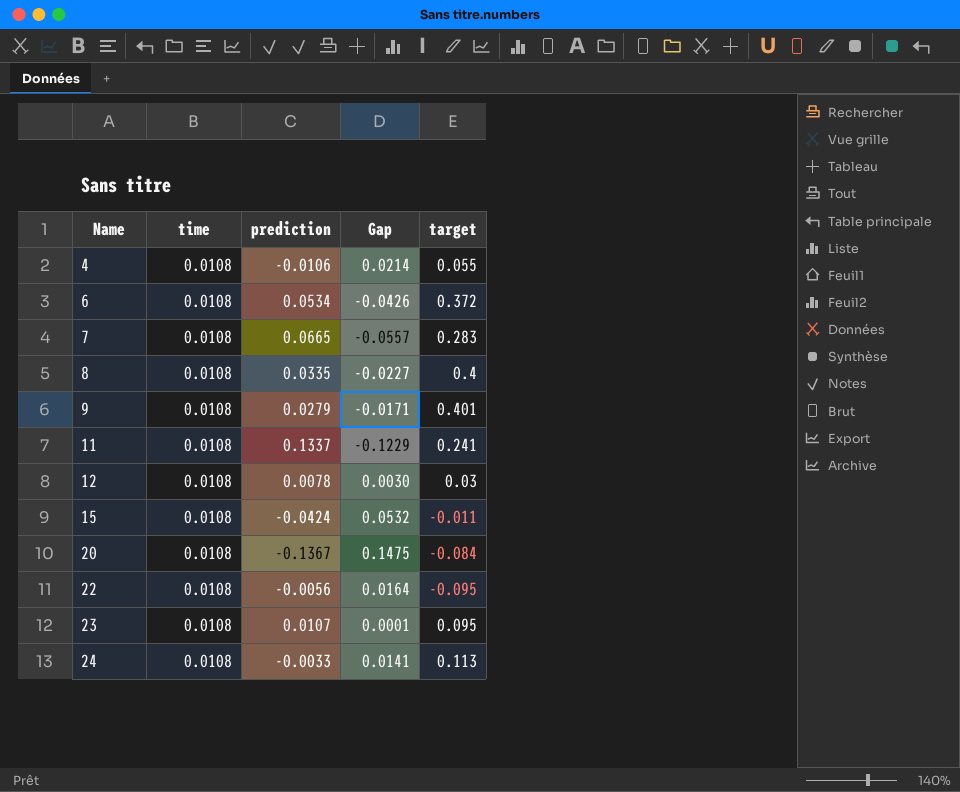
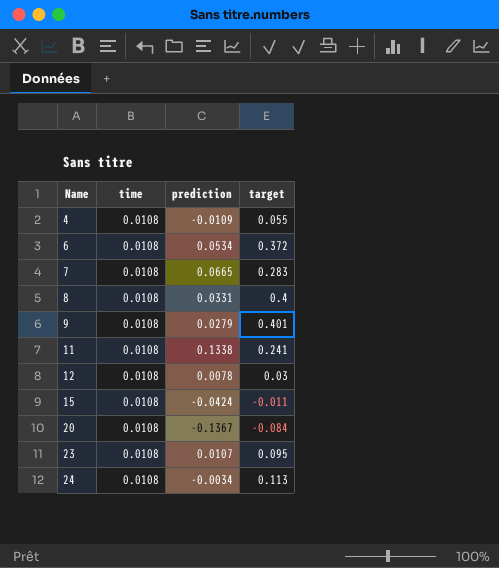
column Gap | formula: [time] - [prediction] -> none
row 22: 0.0108 | -0.0056 | 0.0164 | -0.095 -> none
4 | prediction: -0.0106 -> -0.0109
8 | prediction: 0.0335 -> 0.0331
11 | prediction: 0.1337 -> 0.1338
24 | prediction: -0.0033 -> -0.0034

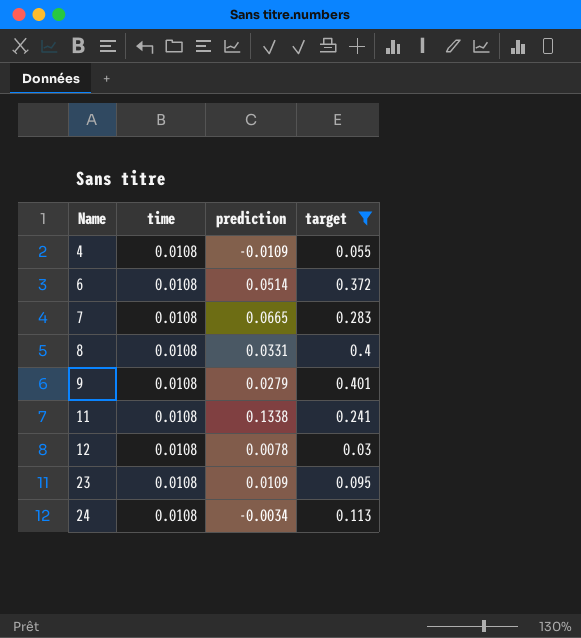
filter: none -> target >= 0.03
6 | prediction: 0.0534 -> 0.0514
23 | prediction: 0.0107 -> 0.0109

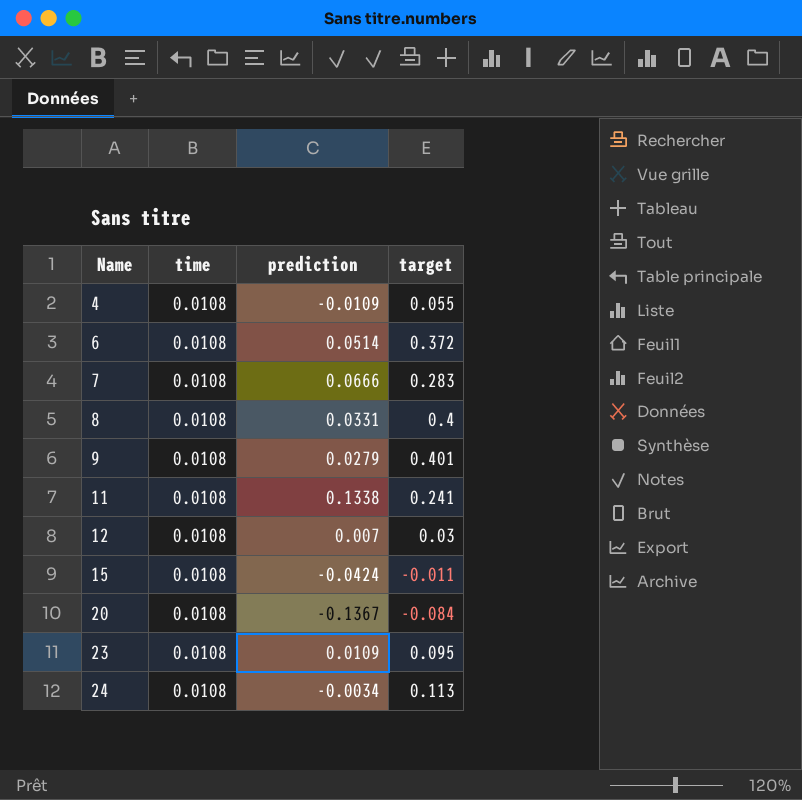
filter: target >= 0.03 -> none
7 | prediction: 0.0665 -> 0.0666
12 | prediction: 0.0078 -> 0.007

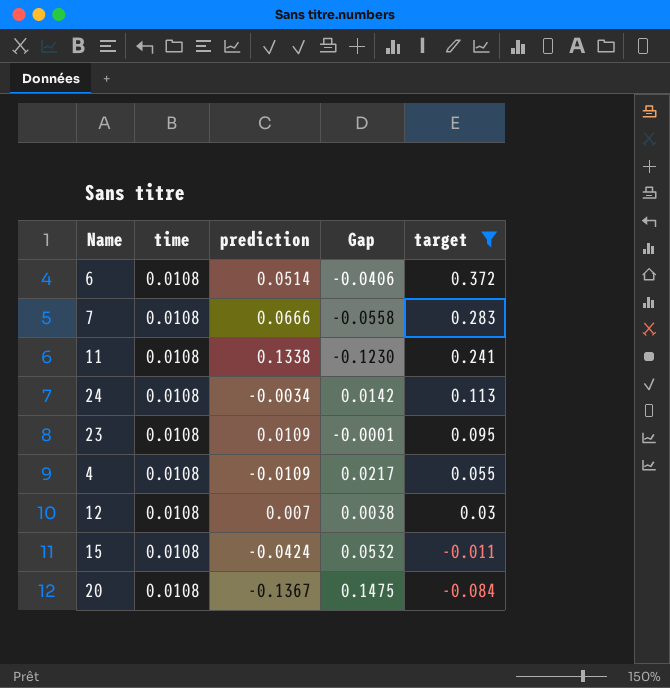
filter: none -> target <= 0.372
row order: Name ascending -> target descending
column Gap | formula: none -> [time] - [prediction]

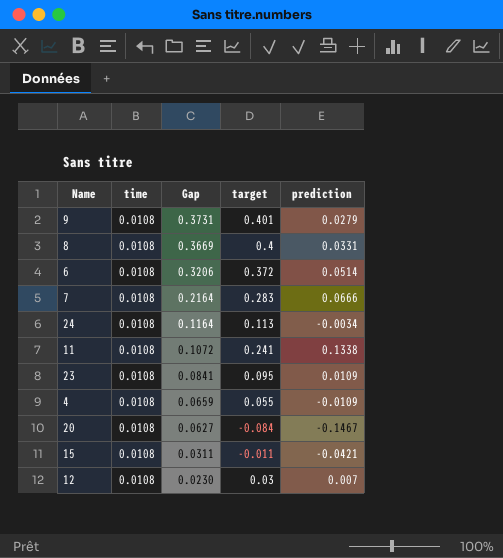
filter: target <= 0.372 -> none
row order: target descending -> Gap descending
column Gap | formula: [time] - [prediction] -> [target] - [prediction]
column prediction | position: 3 -> 5
20 | prediction: -0.1367 -> -0.1467
15 | prediction: -0.0424 -> -0.0421

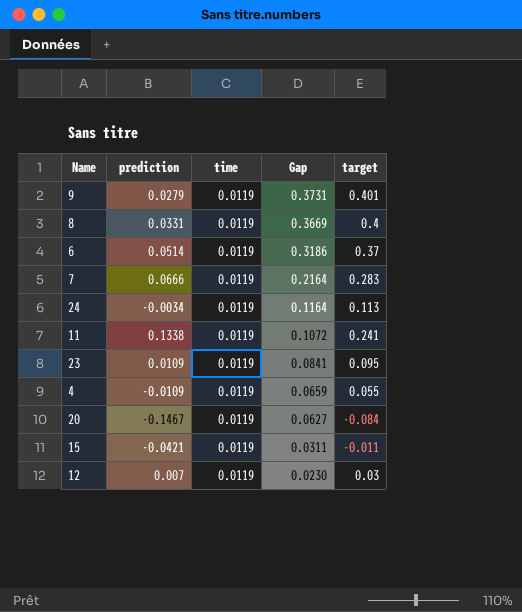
column prediction | position: 5 -> 2
9 | time: 0.0108 -> 0.0119
8 | time: 0.0108 -> 0.0119
6 | time: 0.0108 -> 0.0119
6 | Gap: 0.3206 -> 0.3186
6 | target: 0.372 -> 0.37
7 | time: 0.0108 -> 0.0119
24 | time: 0.0108 -> 0.0119
11 | time: 0.0108 -> 0.0119
23 | time: 0.0108 -> 0.0119
4 | time: 0.0108 -> 0.0119
20 | time: 0.0108 -> 0.0119
15 | time: 0.0108 -> 0.0119
12 | time: 0.0108 -> 0.0119

